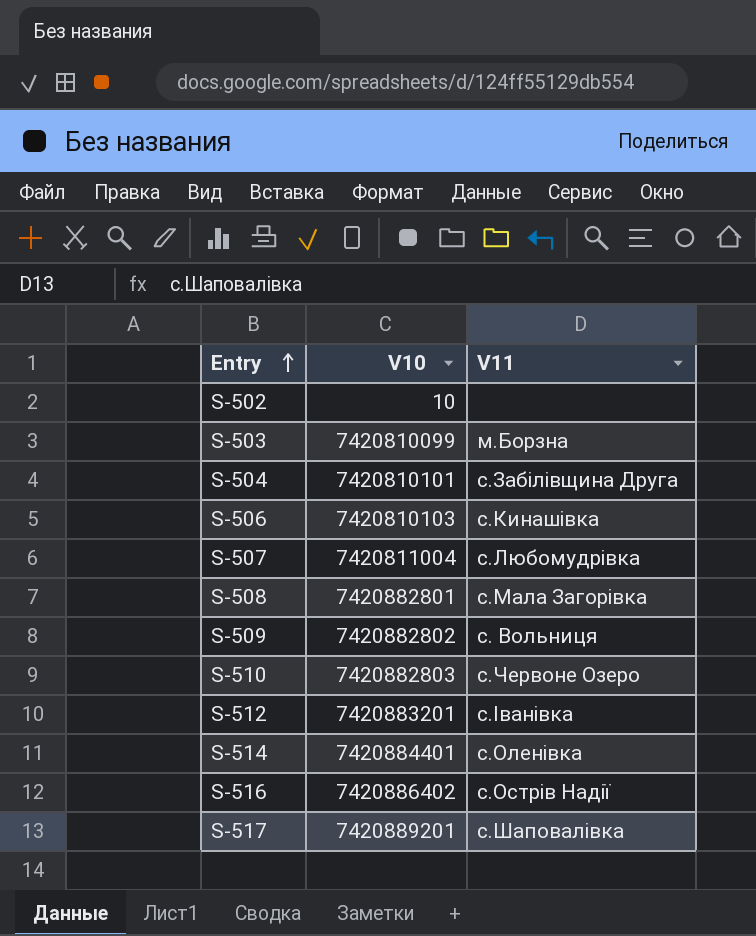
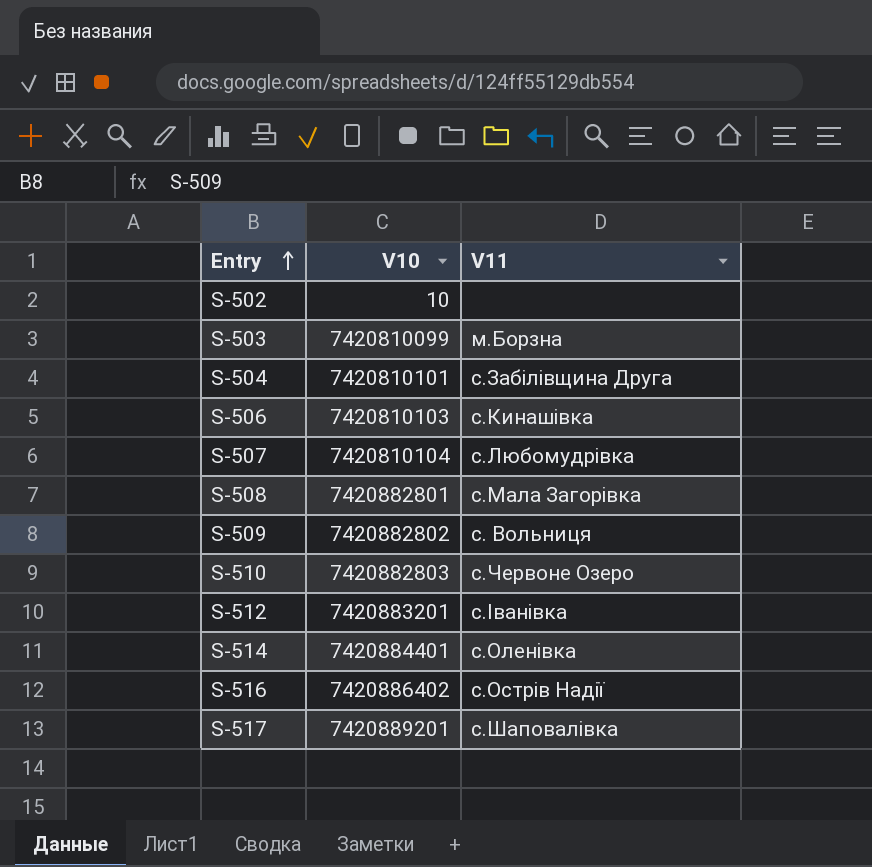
S-507 | V10: 7420811004 -> 7420810104

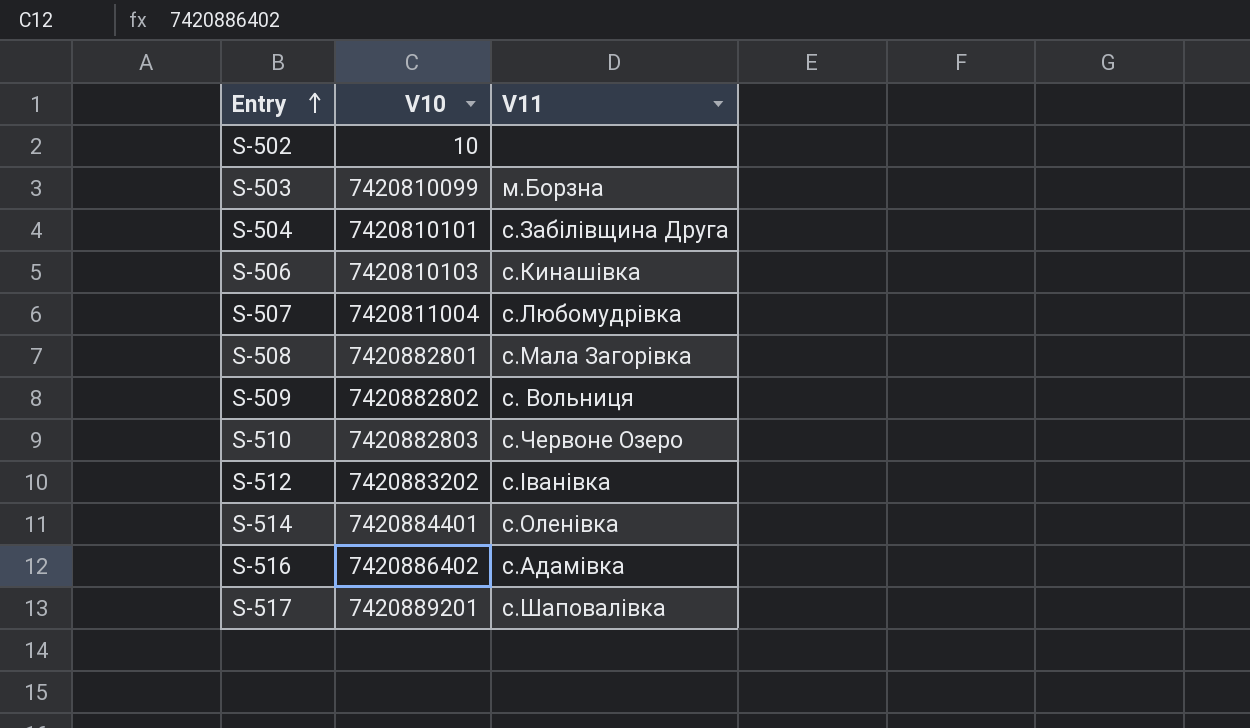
S-507 | V10: 7420810104 -> 7420811004
S-512 | V10: 7420883201 -> 7420883202
S-516 | V11: с.Острів Надії -> с.Адамівка

